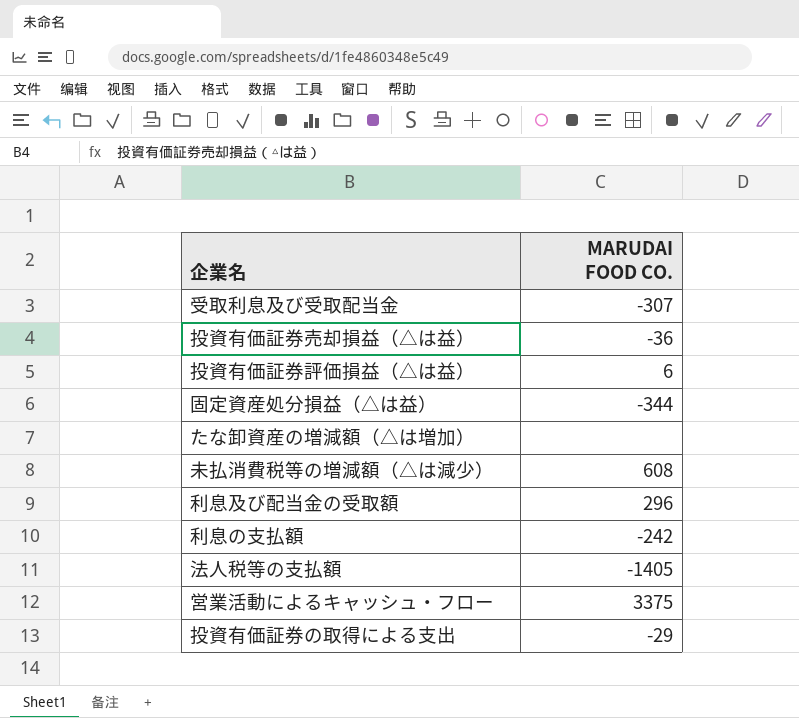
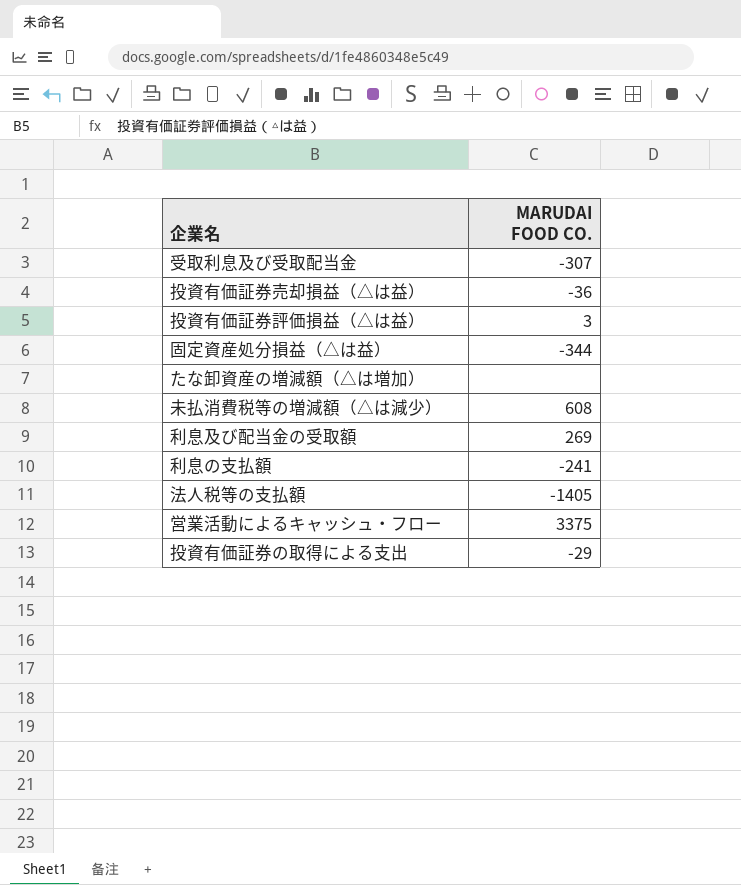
投資有価証券評価損益（△は益） | MARUDAI FOOD CO.: 6 -> 3
利息及び配当金の受取額 | MARUDAI FOOD CO.: 296 -> 269
利息の支払額 | MARUDAI FOOD CO.: -242 -> -241

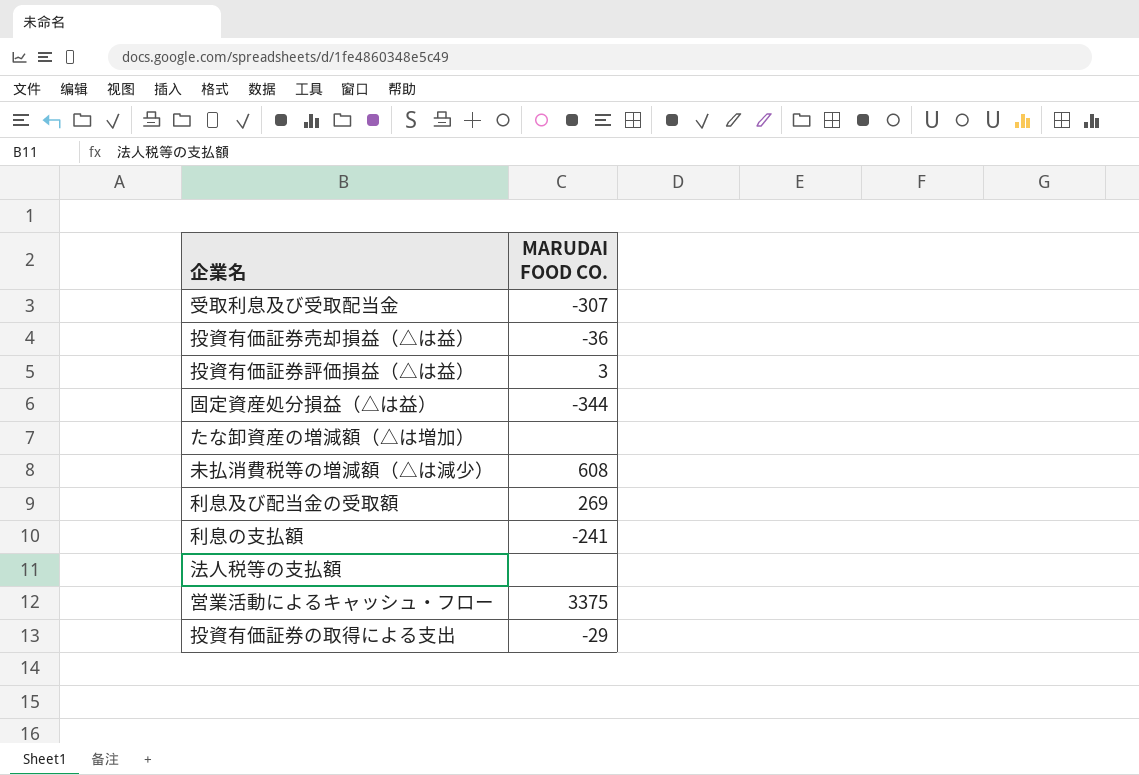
法人税等の支払額 | MARUDAI FOOD CO.: -1405 -> none

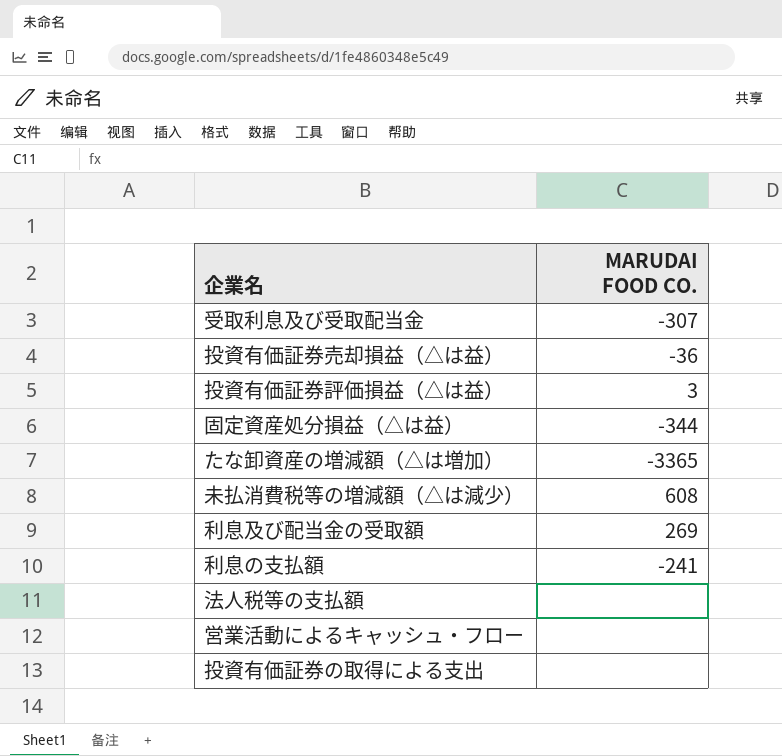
たな卸資産の増減額（△は増加） | MARUDAI FOOD CO.: none -> -3365
営業活動によるキャッシュ・フロー | MARUDAI FOOD CO.: 3375 -> none
投資有価証券の取得による支出 | MARUDAI FOOD CO.: -29 -> none

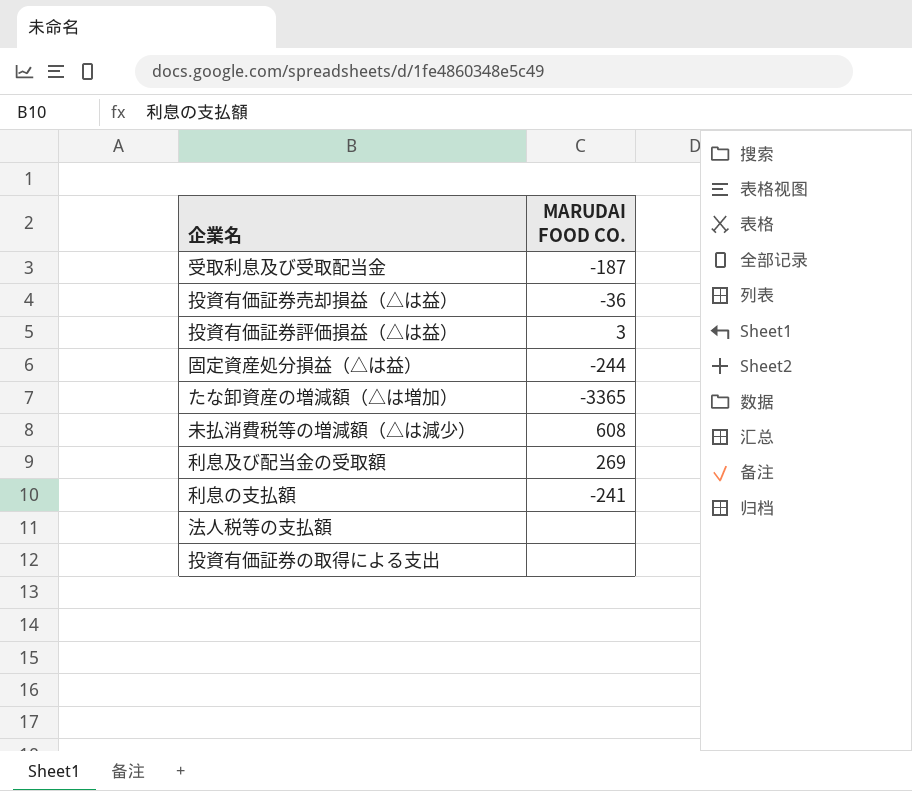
row 営業活動によるキャッシュ・フロー: none -> none
受取利息及び受取配当金 | MARUDAI FOOD CO.: -307 -> -187
固定資産処分損益（△は益） | MARUDAI FOOD CO.: -344 -> -244

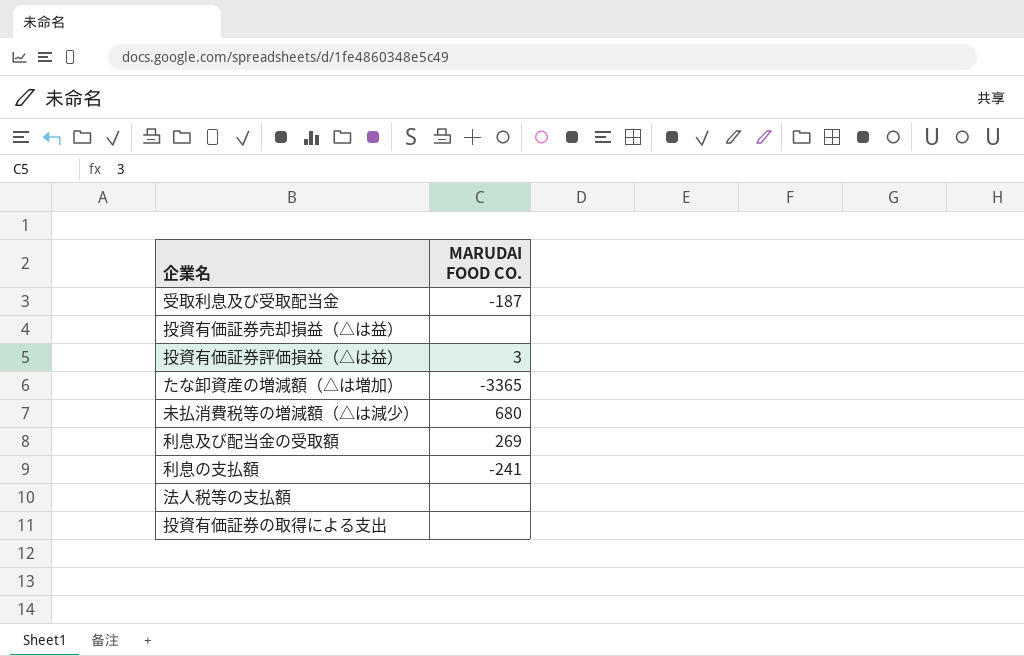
row 固定資産処分損益（△は益）: -244 -> none
投資有価証券売却損益（△は益） | MARUDAI FOOD CO.: -36 -> none
未払消費税等の増減額（△は減少） | MARUDAI FOOD CO.: 608 -> 680

